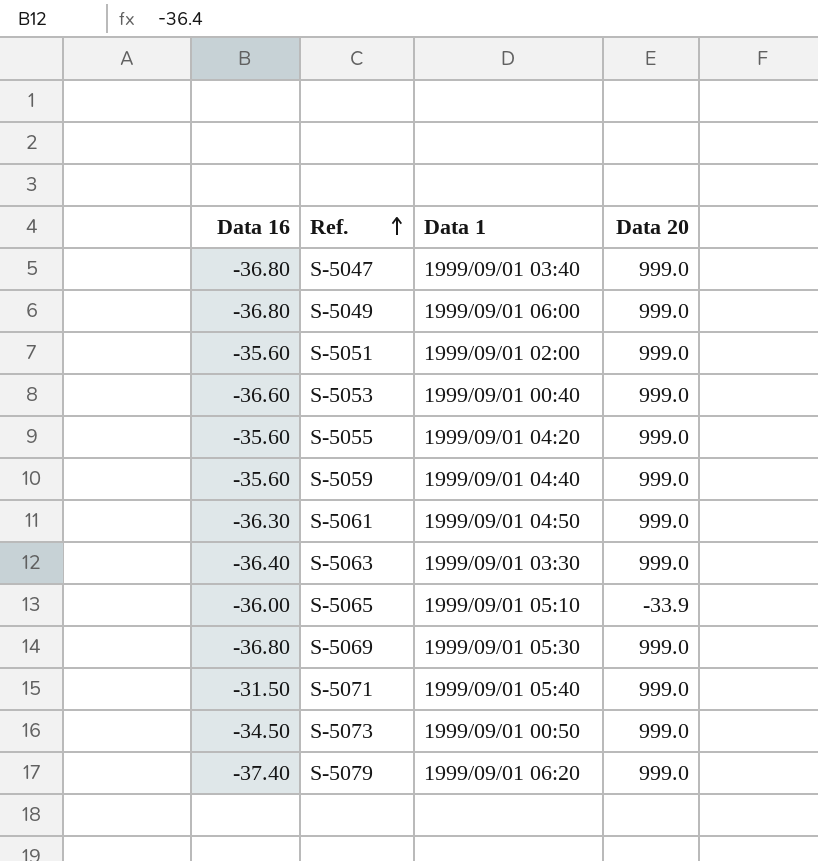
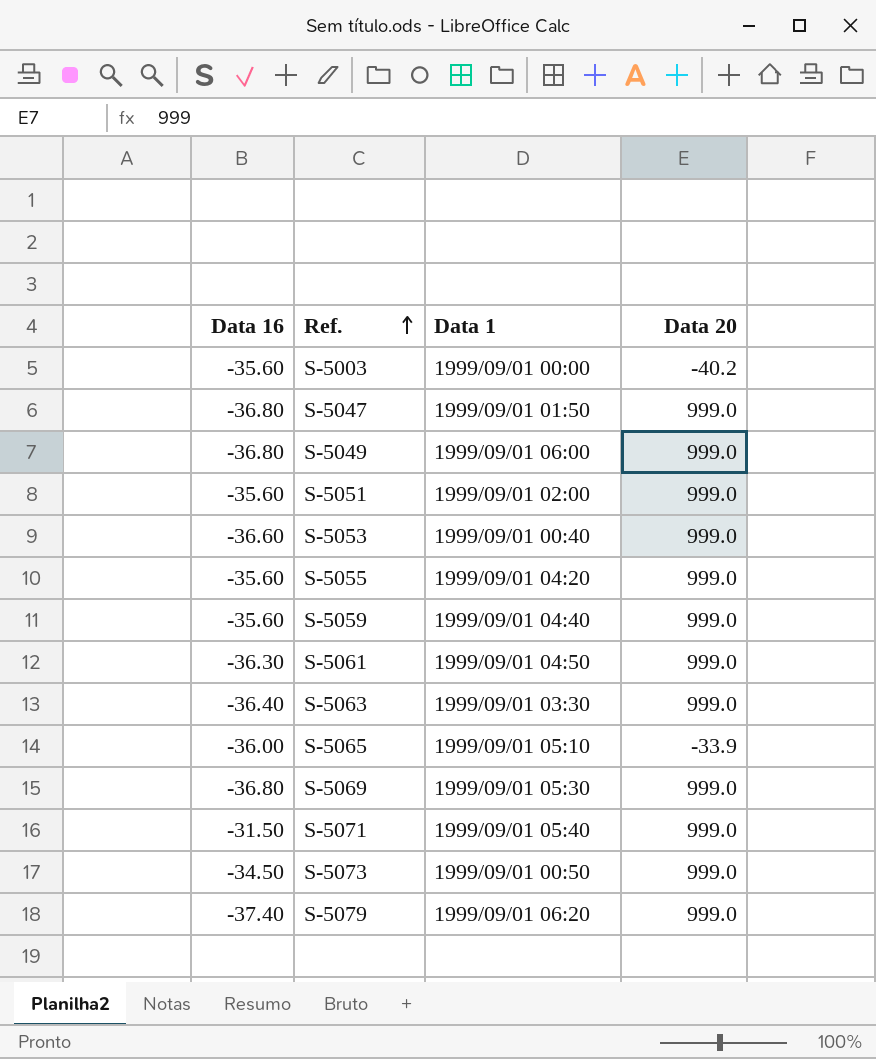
row S-5003: none -> -35.60 | 1999/09/01 00:00 | -40.2
S-5047 | Data 1: 1999/09/01 03:40 -> 1999/09/01 01:50

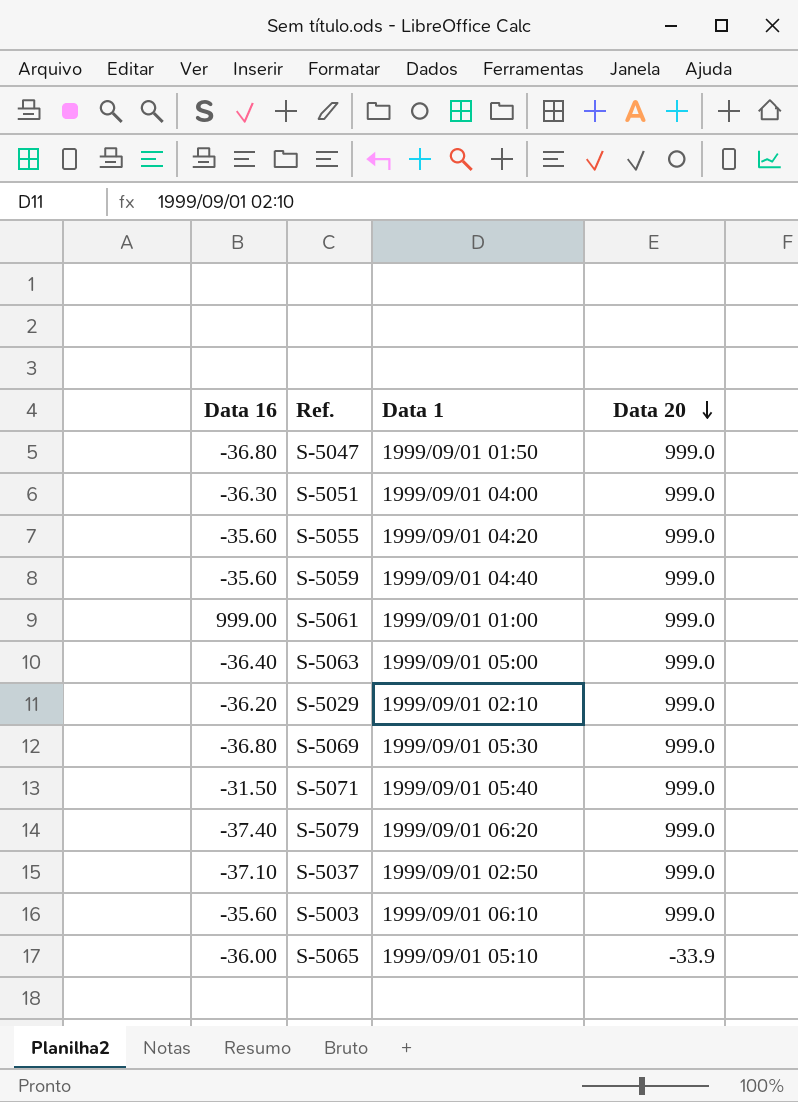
row order: Ref. ascending -> Data 20 descending
row S-5049: -36.80 | 1999/09/01 06:00 | 999.0 -> none
row S-5053: -36.60 | 1999/09/01 00:40 | 999.0 -> none
row S-5073: -34.50 | 1999/09/01 00:50 | 999.0 -> none
S-5051 | Data 16: -35.60 -> -36.30
S-5051 | Data 1: 1999/09/01 02:00 -> 1999/09/01 04:00
S-5061 | Data 16: -36.30 -> 999.00
S-5061 | Data 1: 1999/09/01 04:50 -> 1999/09/01 01:00
S-5063 | Data 1: 1999/09/01 03:30 -> 1999/09/01 05:00
row S-5029: none -> -36.20 | 1999/09/01 02:10 | 999.0
row S-5037: none -> -37.10 | 1999/09/01 02:50 | 999.0
S-5003 | Data 1: 1999/09/01 00:00 -> 1999/09/01 06:10
S-5003 | Data 20: -40.2 -> 999.0

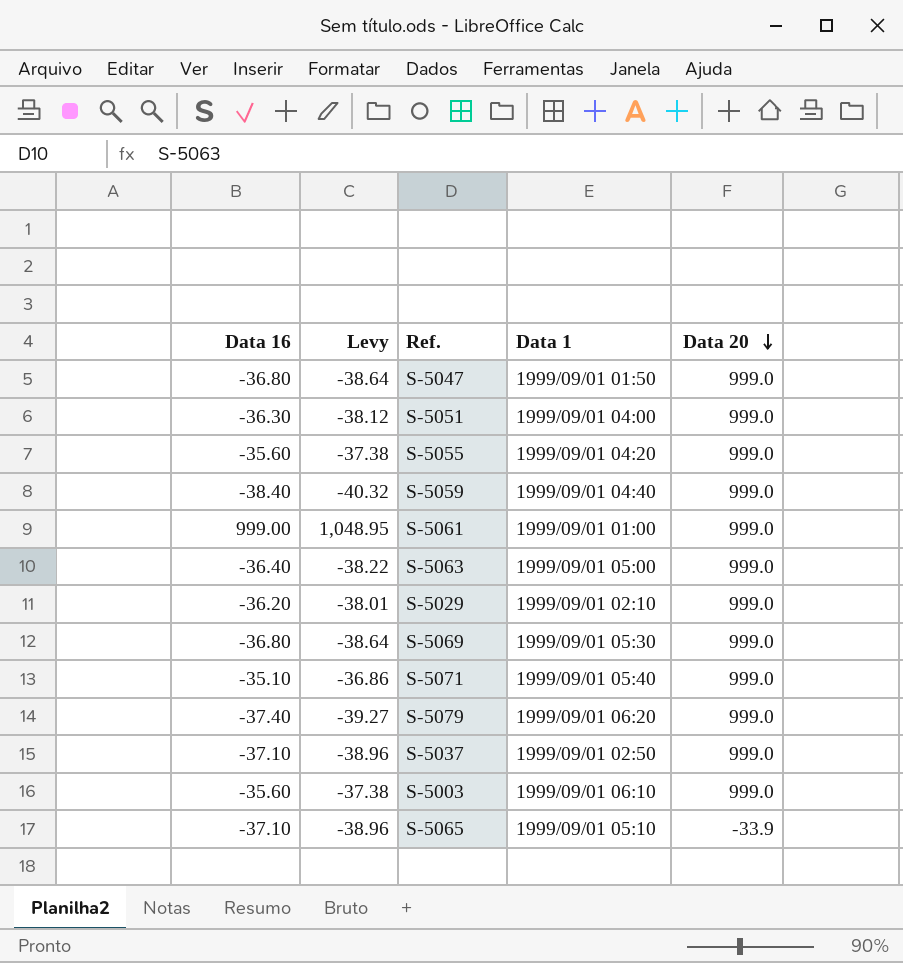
column Levy | formula: none -> [Data 16] * 1.05
S-5059 | Data 16: -35.60 -> -38.40
S-5071 | Data 16: -31.50 -> -35.10
S-5065 | Data 16: -36.00 -> -37.10

